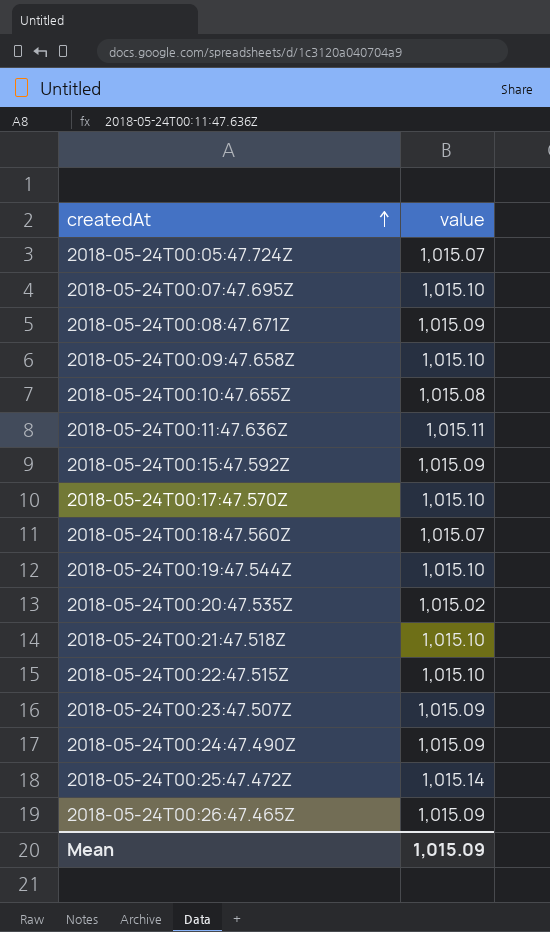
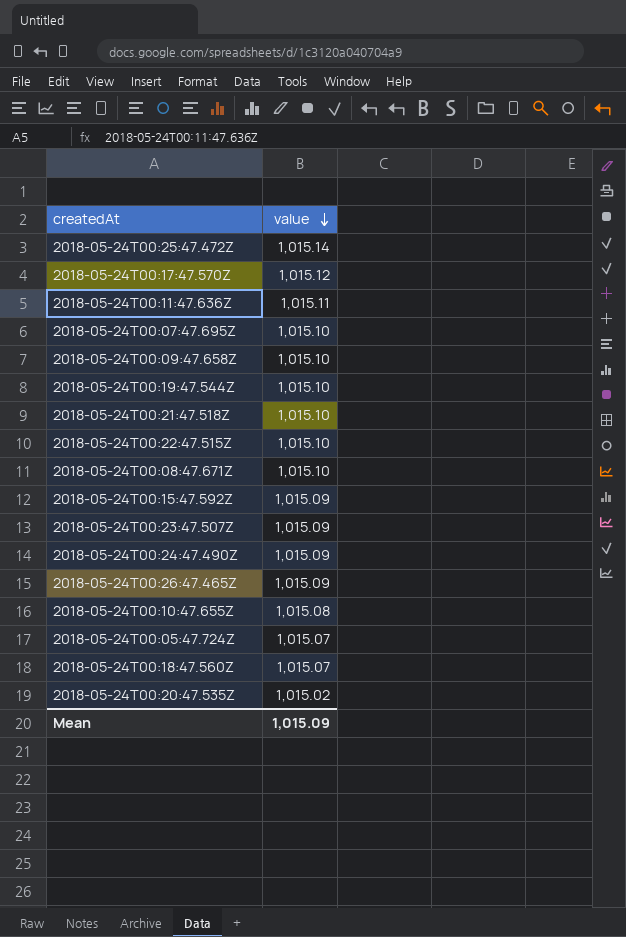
row order: createdAt ascending -> value descending
2018-05-24T00:17:47.570Z | value: 1,015.10 -> 1,015.12
2018-05-24T00:08:47.671Z | value: 1,015.09 -> 1,015.10

